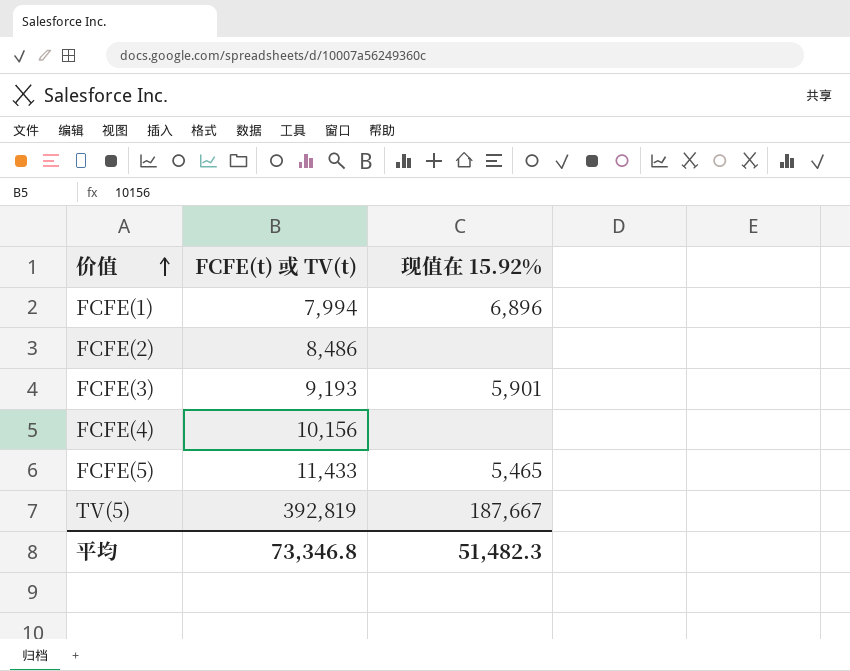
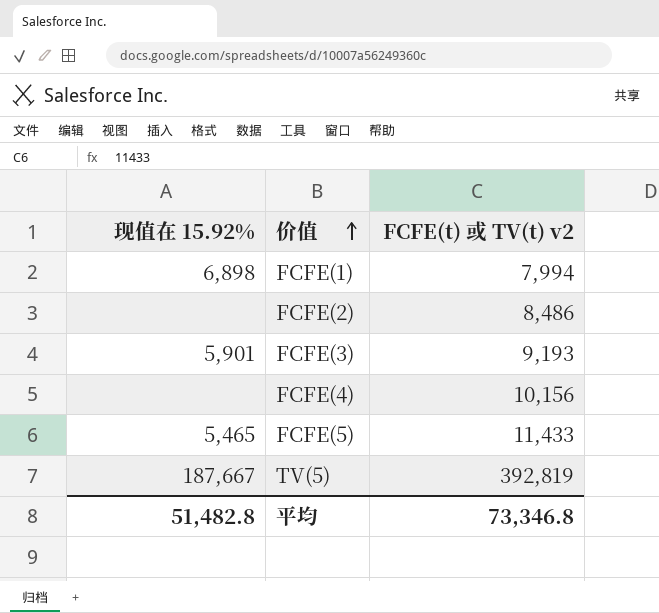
column 现值在 15.92% | position: 3 -> 1
column name: FCFE(t) 或 TV(t) -> FCFE(t) 或 TV(t) v2
FCFE(1) | 现值在 15.92%: 6,896 -> 6,898
平均 | 现值在 15.92%: 51,482.3 -> 51,482.8

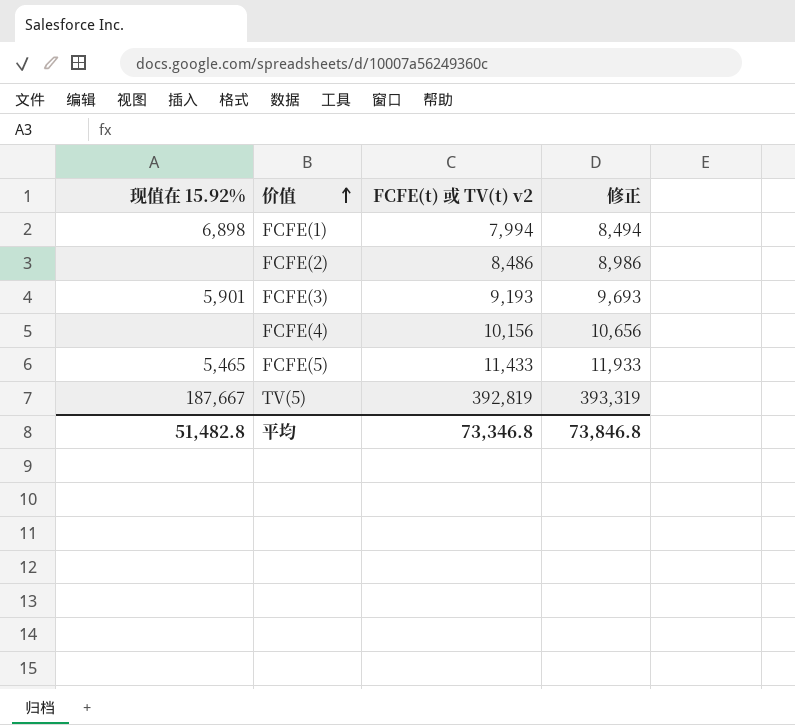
column 修正 | formula: none -> [FCFE(t) 或 TV(t) v2] + 500

